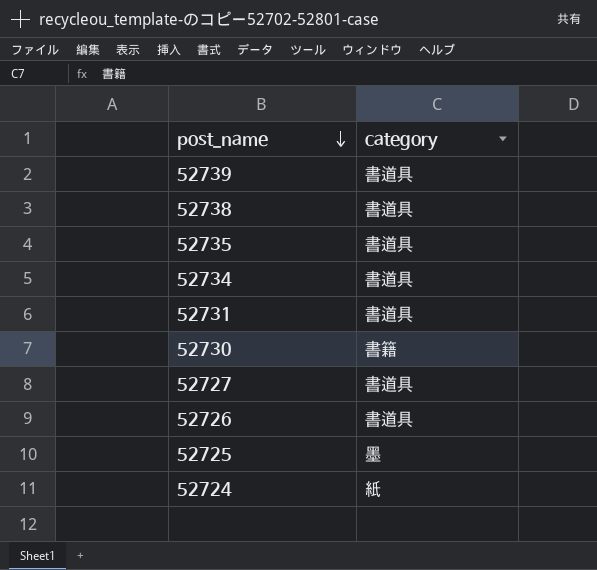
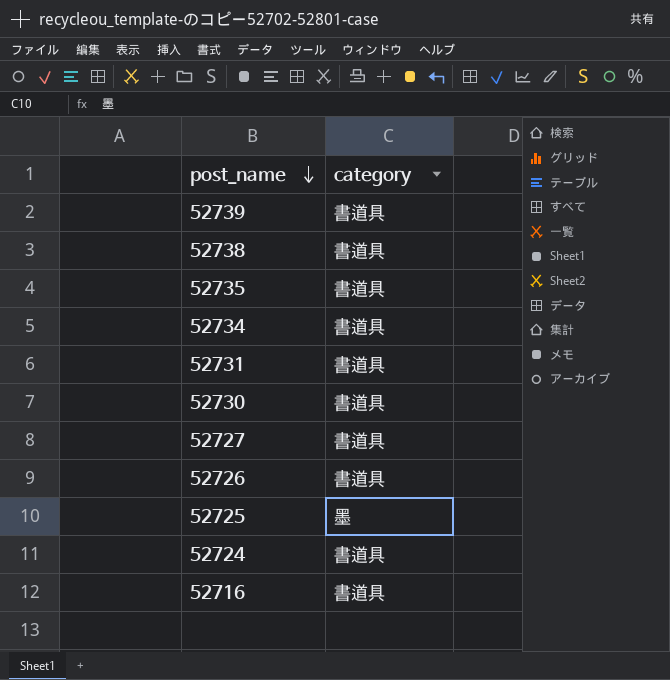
52730 | category: 書籍 -> 書道具
52724 | category: 紙 -> 書道具
row 52716: none -> 書道具

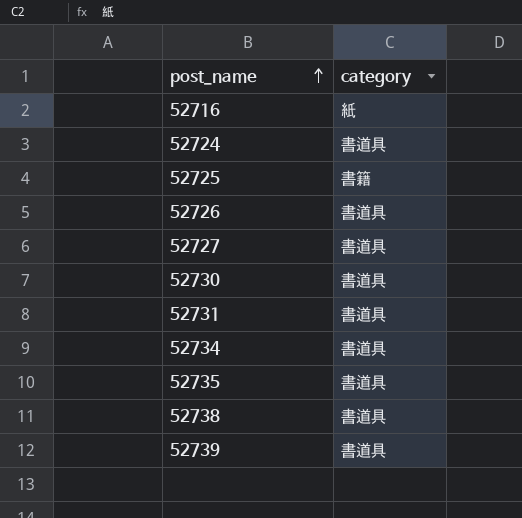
row order: post_name descending -> post_name ascending
52716 | category: 書道具 -> 紙
52725 | category: 墨 -> 書籍

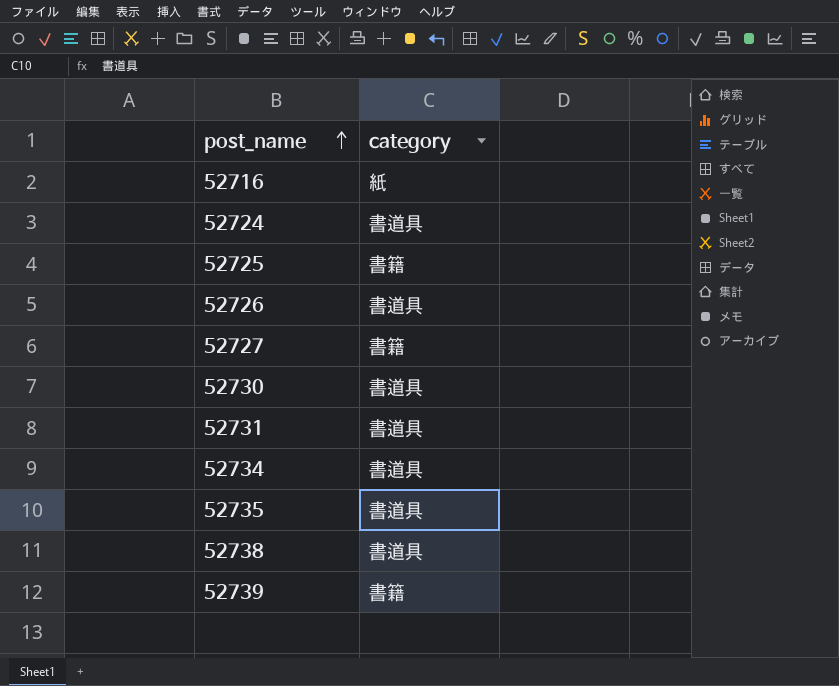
52727 | category: 書道具 -> 書籍
52739 | category: 書道具 -> 書籍

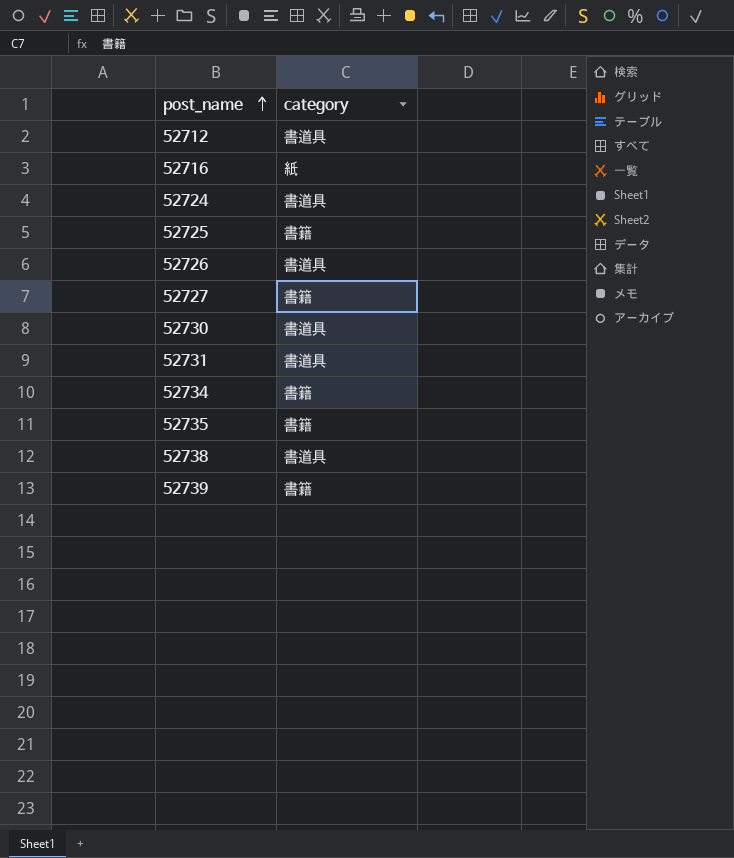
row 52712: none -> 書道具
52734 | category: 書道具 -> 書籍
52735 | category: 書道具 -> 書籍

